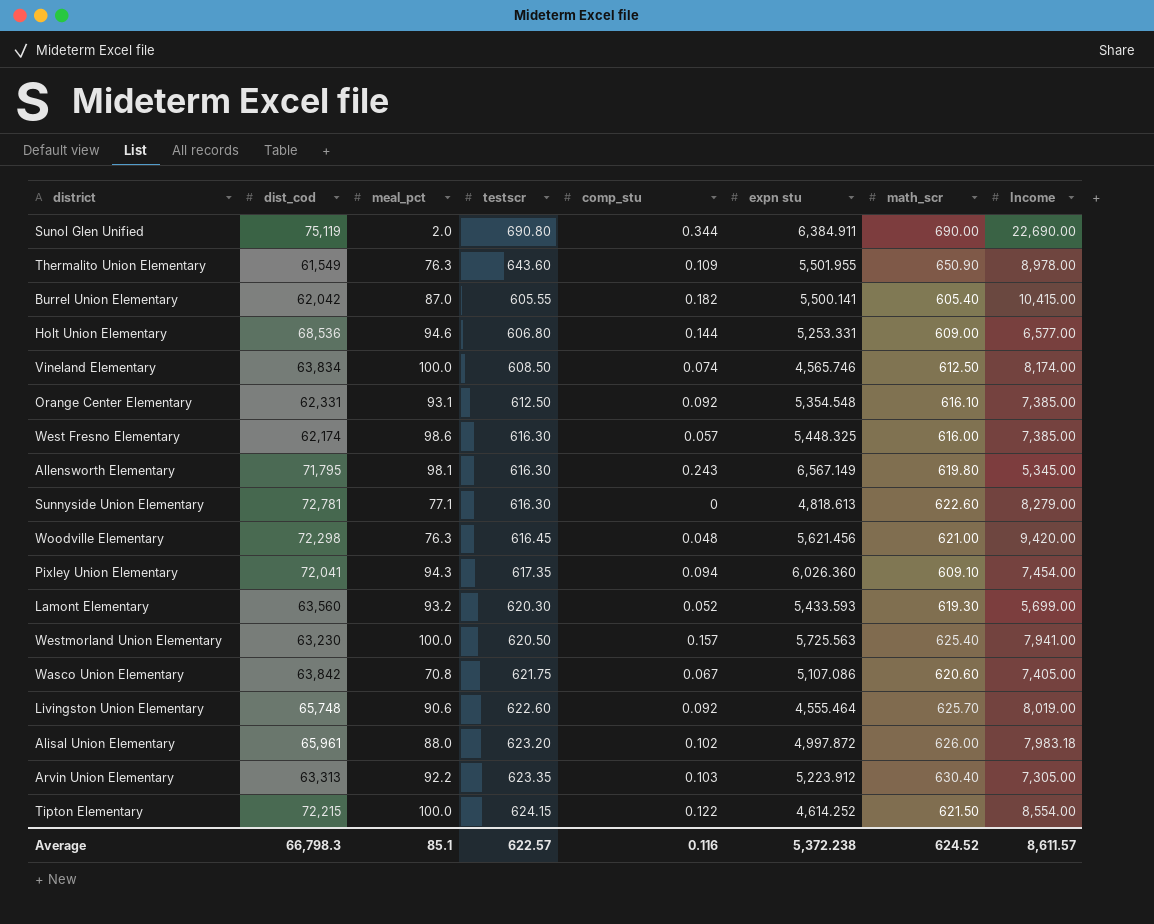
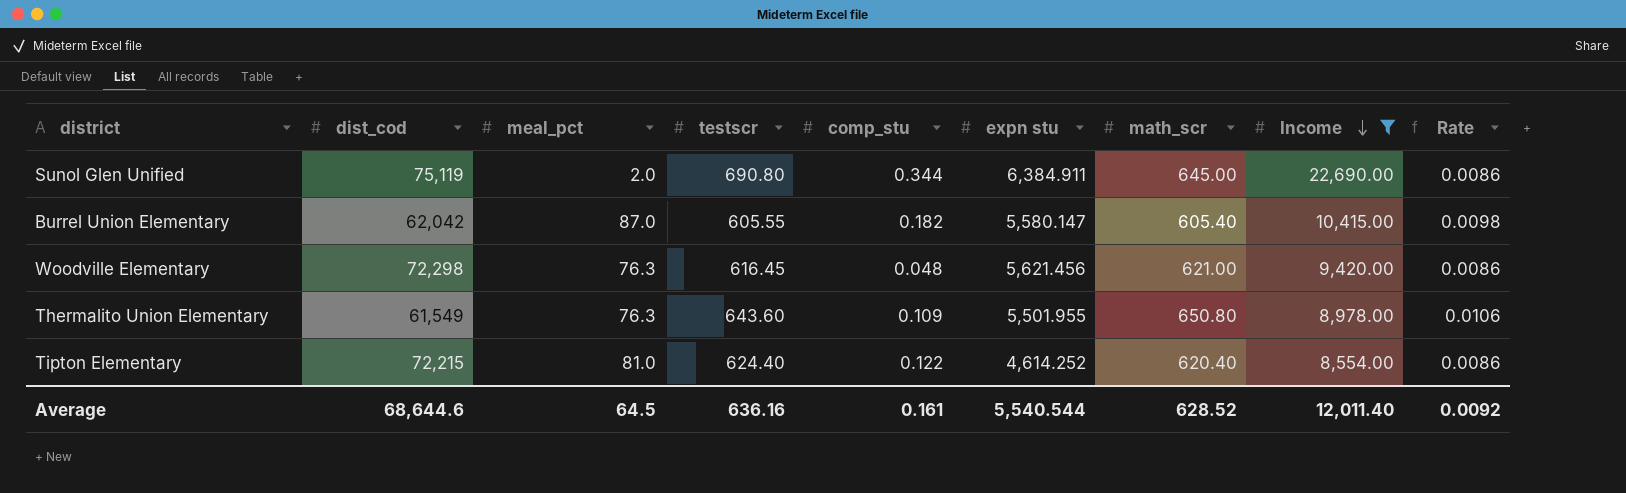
filter: none -> Income >= 8,554.00
row order: none -> Income descending
column Rate | formula: none -> [math_scr] / [dist_cod]
Sunol Glen Unified | math_scr: 690.00 -> 645.00
Burrel Union Elementary | expn stu: 5,500.141 -> 5,580.147
Thermalito Union Elementary | math_scr: 650.90 -> 650.80
Tipton Elementary | meal_pct: 100.0 -> 81.0
Tipton Elementary | testscr: 624.15 -> 624.40
Tipton Elementary | math_scr: 621.50 -> 620.40
Average | dist_cod: 66,798.3 -> 68,644.6
Average | meal_pct: 85.1 -> 64.5
Average | testscr: 622.57 -> 636.16
Average | comp_stu: 0.116 -> 0.161
Average | expn stu: 5,372.238 -> 5,540.544
Average | math_scr: 624.52 -> 628.52
Average | Income: 8,611.57 -> 12,011.40

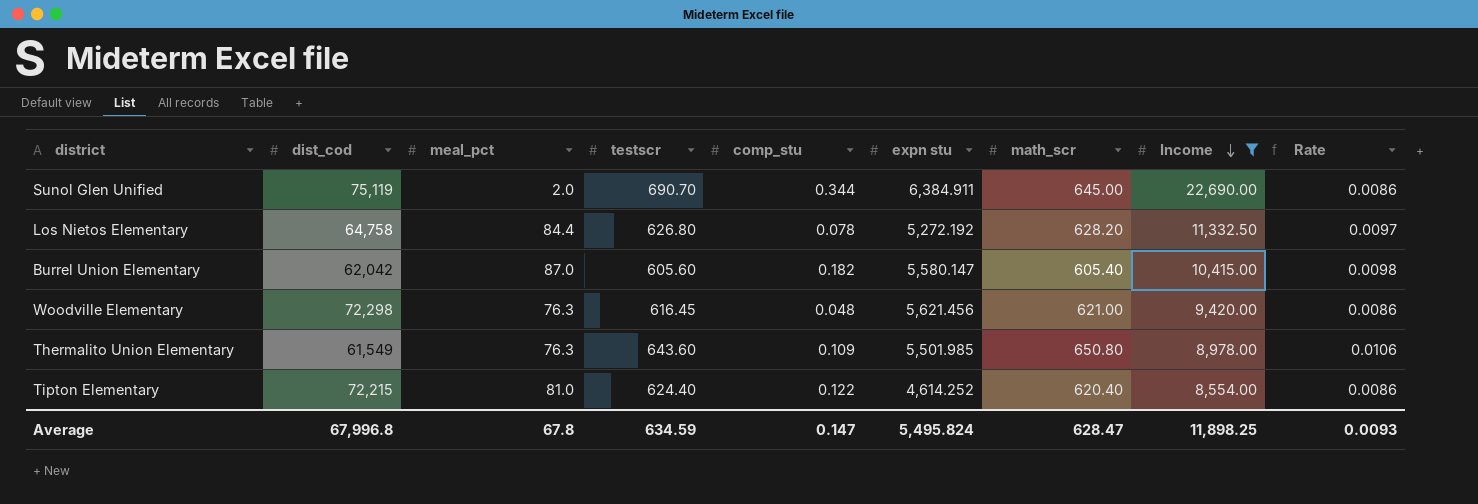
Sunol Glen Unified | testscr: 690.80 -> 690.70
row Los Nietos Elementary: none -> 64,758 | 84.4 | 626.80 | 0.078 | 5,272.192 | 628.20 | 11,332.50 | 0.0097
Burrel Union Elementary | testscr: 605.55 -> 605.60
Thermalito Union Elementary | expn stu: 5,501.955 -> 5,501.985
Average | dist_cod: 68,644.6 -> 67,996.8
Average | meal_pct: 64.5 -> 67.8
Average | testscr: 636.16 -> 634.59
Average | comp_stu: 0.161 -> 0.147
Average | expn stu: 5,540.544 -> 5,495.824
Average | math_scr: 628.52 -> 628.47
Average | Income: 12,011.40 -> 11,898.25
Average | Rate: 0.0092 -> 0.0093

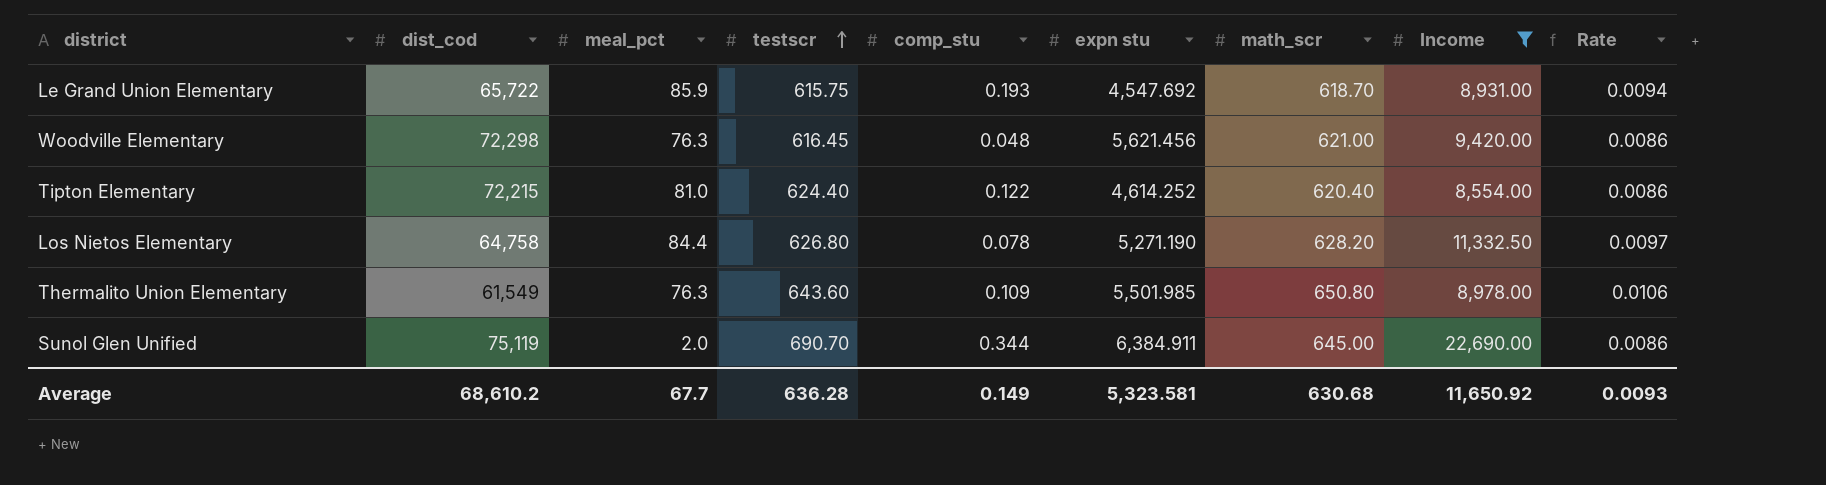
row order: Income descending -> testscr ascending
row Burrel Union Elementary: 62,042 | 87.0 | 605.60 | 0.182 | 5,580.147 | 605.40 | 10,415.00 | 0.0098 -> none
row Le Grand Union Elementary: none -> 65,722 | 85.9 | 615.75 | 0.193 | 4,547.692 | 618.70 | 8,931.00 | 0.0094
Los Nietos Elementary | expn stu: 5,272.192 -> 5,271.190
Average | dist_cod: 67,996.8 -> 68,610.2
Average | meal_pct: 67.8 -> 67.7
Average | testscr: 634.59 -> 636.28
Average | comp_stu: 0.147 -> 0.149
Average | expn stu: 5,495.824 -> 5,323.581
Average | math_scr: 628.47 -> 630.68
Average | Income: 11,898.25 -> 11,650.92

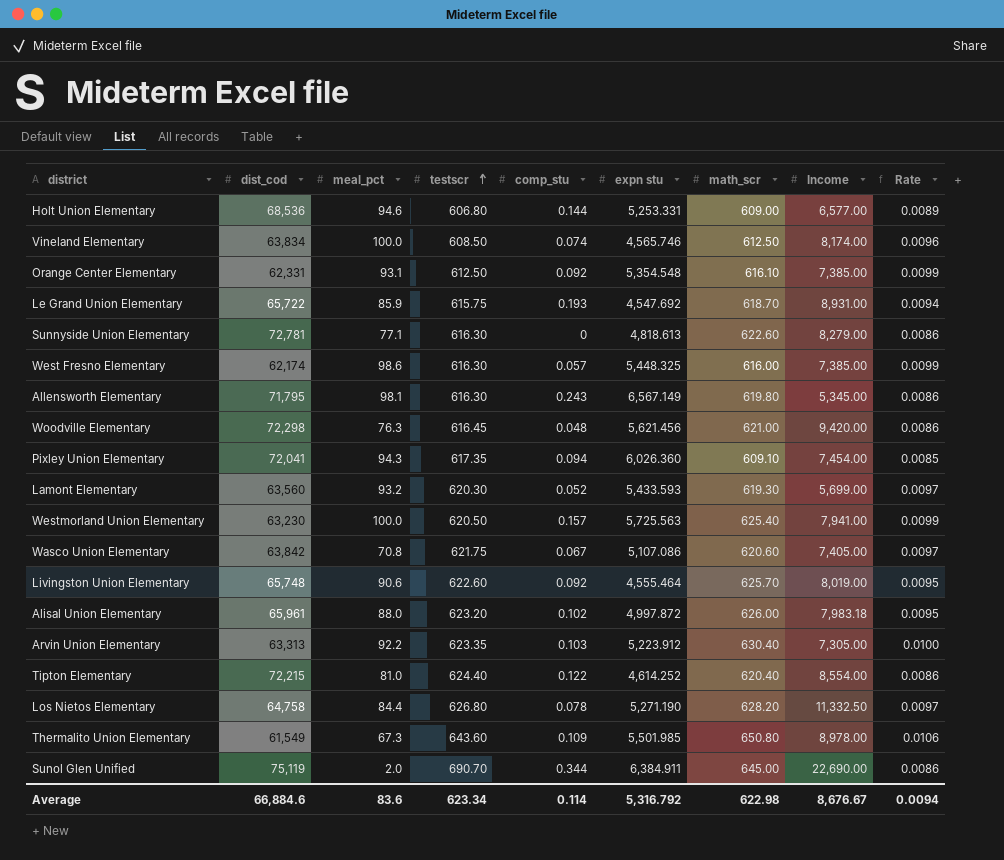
filter: Income >= 8,554.00 -> none
Thermalito Union Elementary | meal_pct: 76.3 -> 67.3
Average | dist_cod: 68,610.2 -> 66,884.6
Average | meal_pct: 67.7 -> 83.6
Average | testscr: 636.28 -> 623.34
Average | comp_stu: 0.149 -> 0.114
Average | expn stu: 5,323.581 -> 5,316.792
Average | math_scr: 630.68 -> 622.98
Average | Income: 11,650.92 -> 8,676.67
Average | Rate: 0.0093 -> 0.0094

